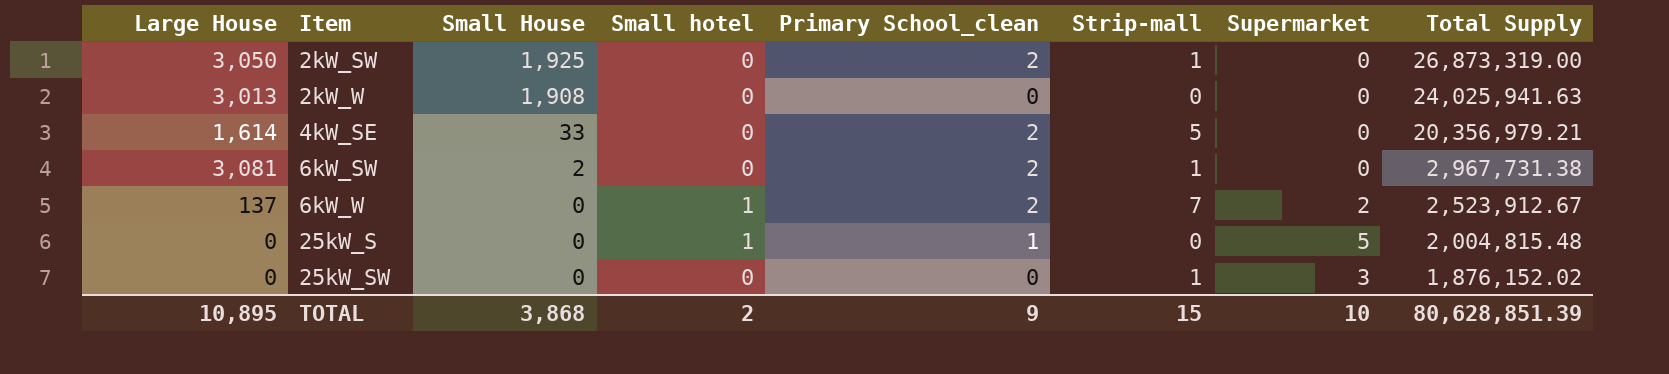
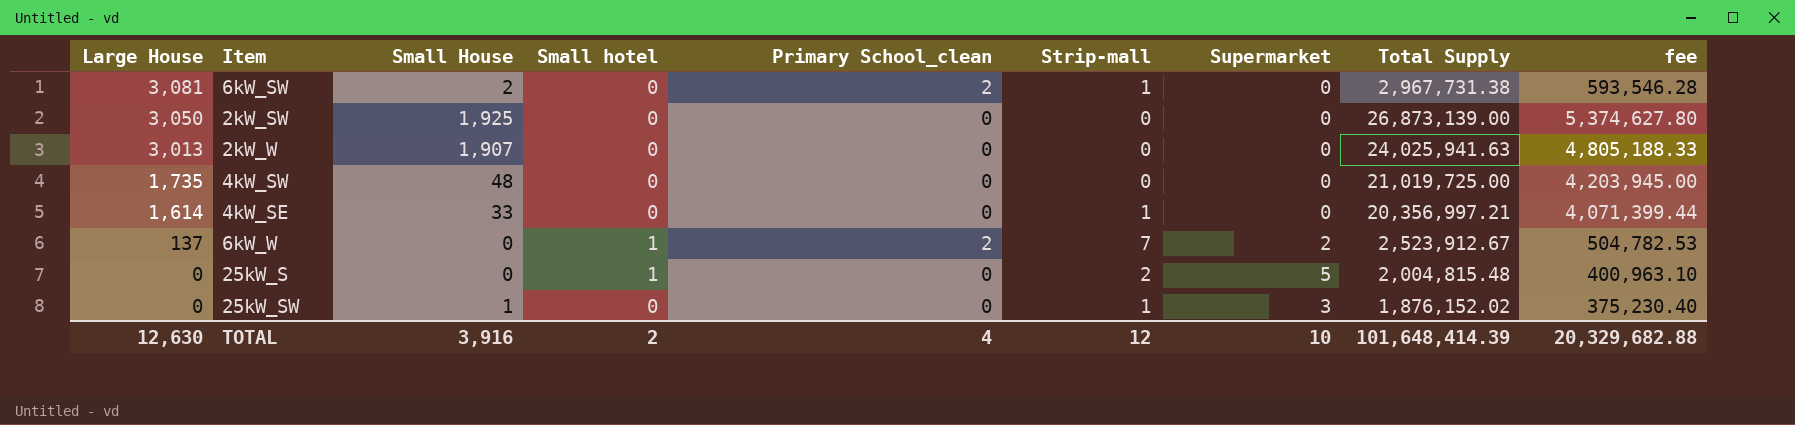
row order: Item ascending -> Large House descending
column fee | formula: none -> [Total Supply] * 0.2
2kW_SW | Primary School_clean: 2 -> 0
2kW_SW | Strip-mall: 1 -> 0
2kW_SW | Total Supply: 26,873,319.00 -> 26,873,139.00
2kW_W | Small House: 1,908 -> 1,907
row 4kW_SW: none -> 1,735 | 48 | 0 | 0 | 0 | 0 | 21,019,725.00 | 4,203,945.00
4kW_SE | Primary School_clean: 2 -> 0
4kW_SE | Strip-mall: 5 -> 1
4kW_SE | Total Supply: 20,356,979.21 -> 20,356,997.21
25kW_S | Primary School_clean: 1 -> 0
25kW_S | Strip-mall: 0 -> 2
25kW_SW | Small House: 0 -> 1
TOTAL | Large House: 10,895 -> 12,630
TOTAL | Small House: 3,868 -> 3,916
TOTAL | Primary School_clean: 9 -> 4
TOTAL | Strip-mall: 15 -> 12
TOTAL | Total Supply: 80,628,851.39 -> 101,648,414.39

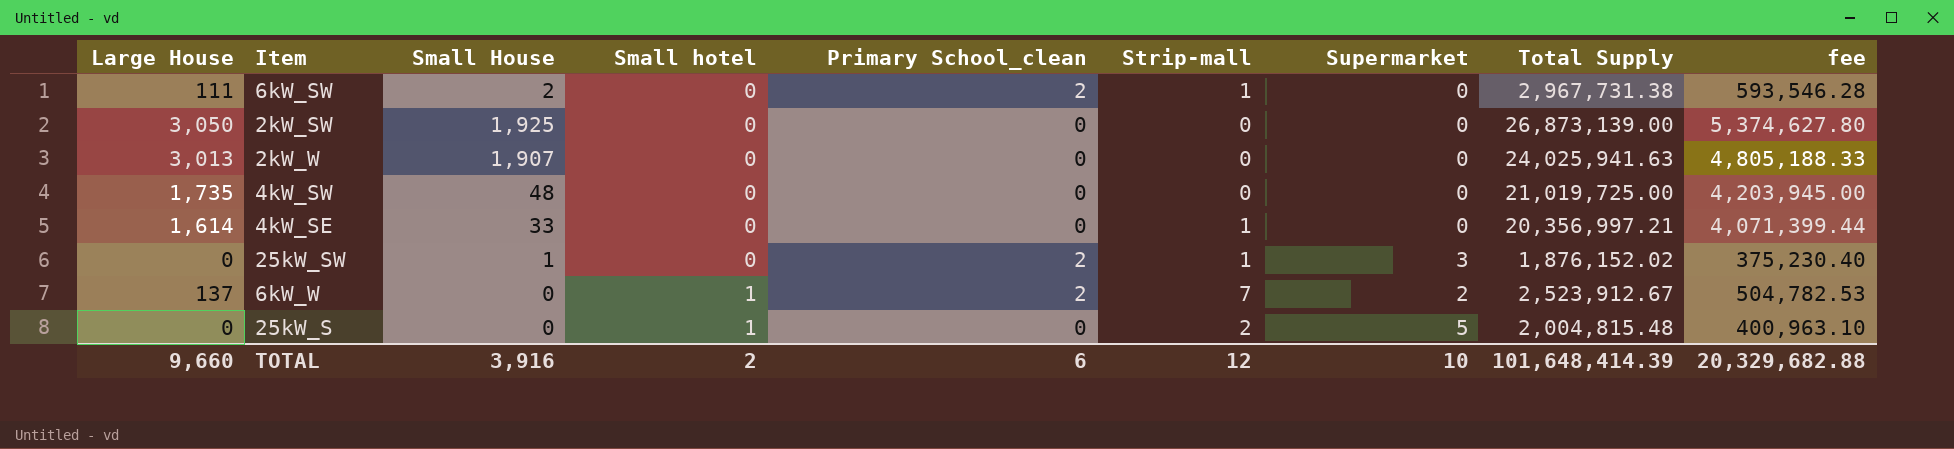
row order: Large House descending -> Small hotel ascending
6kW_SW | Large House: 3,081 -> 111
25kW_SW | Primary School_clean: 0 -> 2
TOTAL | Large House: 12,630 -> 9,660
TOTAL | Primary School_clean: 4 -> 6

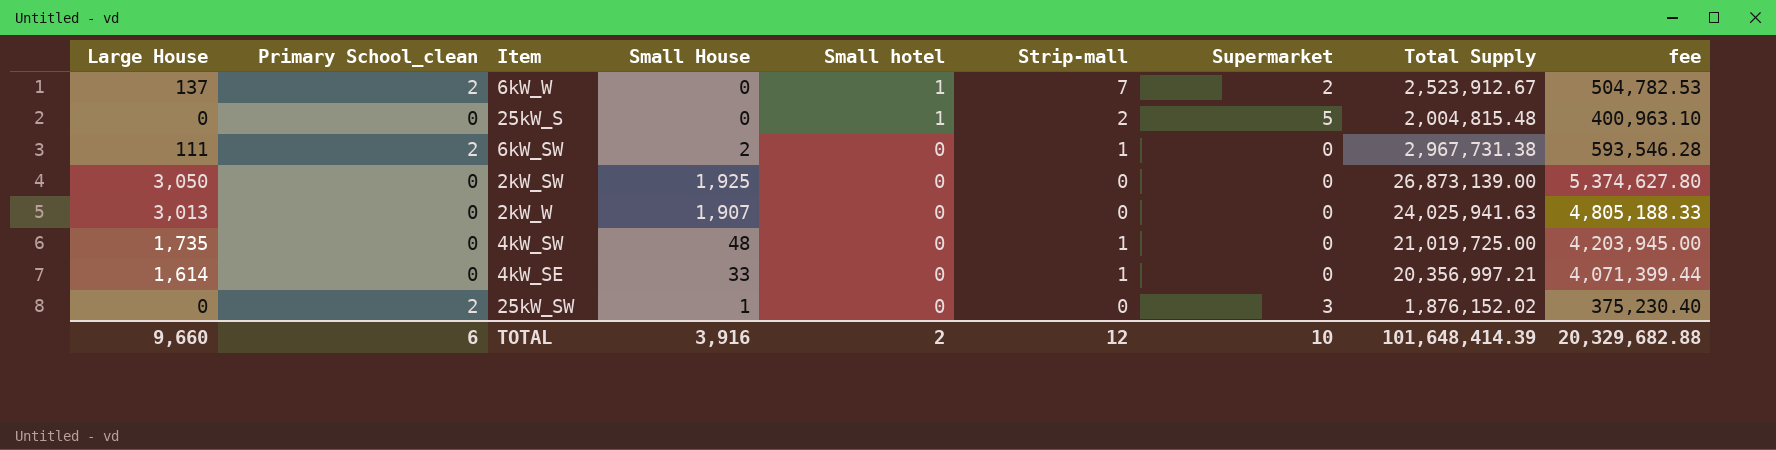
row order: Small hotel ascending -> Small hotel descending
column Primary School_clean | position: 5 -> 2
4kW_SW | Strip-mall: 0 -> 1
25kW_SW | Strip-mall: 1 -> 0

